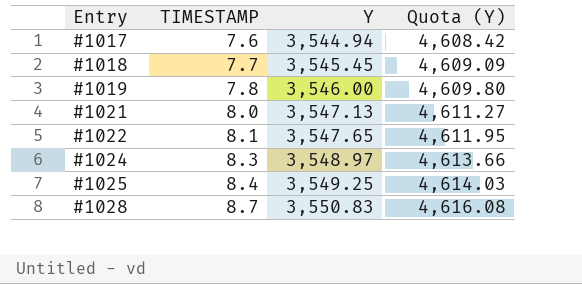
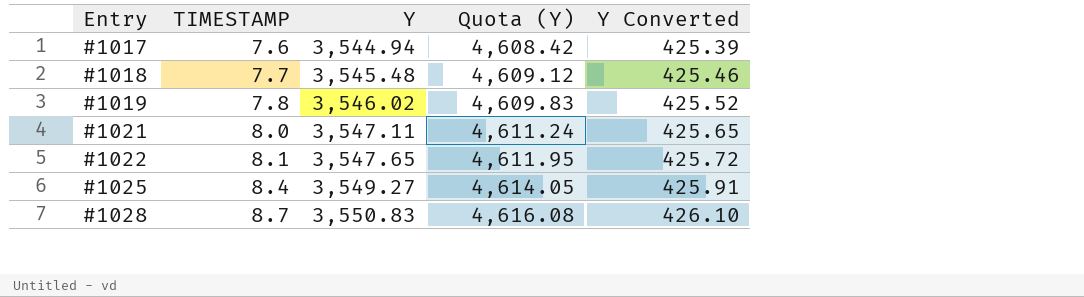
column Y Converted | formula: none -> [Y] * 0.12
row #1024: 8.3 | 3,548.97 | 4,613.66 -> none
#1018 | Y: 3,545.45 -> 3,545.48
#1018 | Quota (Y): 4,609.09 -> 4,609.12
#1019 | Y: 3,546.00 -> 3,546.02
#1019 | Quota (Y): 4,609.80 -> 4,609.83
#1021 | Y: 3,547.13 -> 3,547.11
#1021 | Quota (Y): 4,611.27 -> 4,611.24
#1025 | Y: 3,549.25 -> 3,549.27
#1025 | Quota (Y): 4,614.03 -> 4,614.05

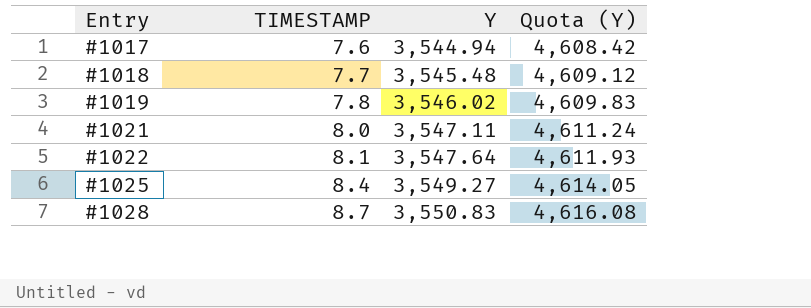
column Y Converted | formula: [Y] * 0.12 -> none
#1022 | Y: 3,547.65 -> 3,547.64
#1022 | Quota (Y): 4,611.95 -> 4,611.93

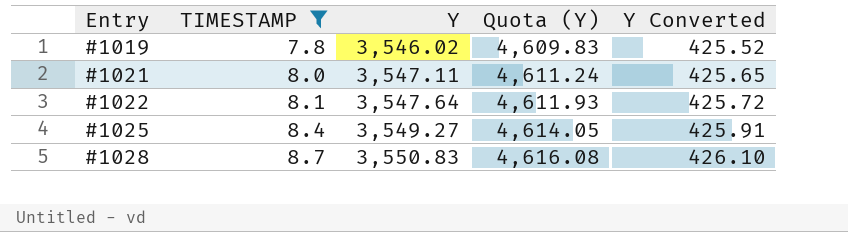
filter: none -> TIMESTAMP >= 7.8
column Y Converted | formula: none -> [Y] * 0.12

